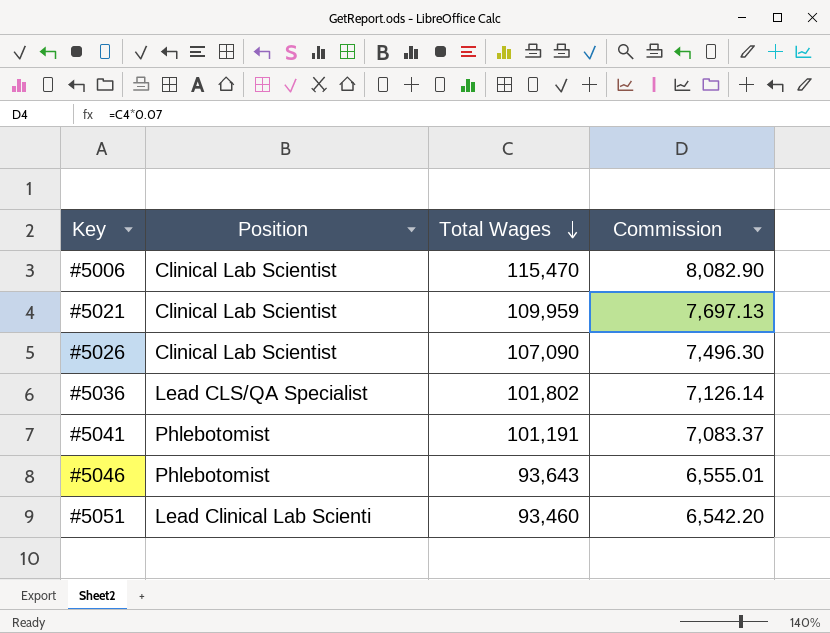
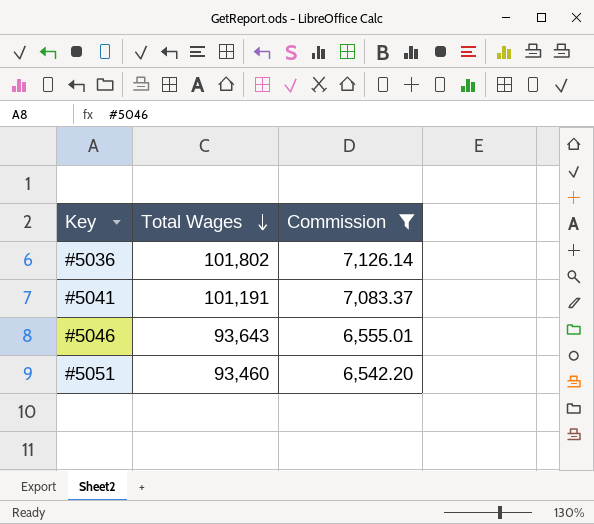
filter: none -> Commission <= 7,126.14
column Position | position: 2 -> none

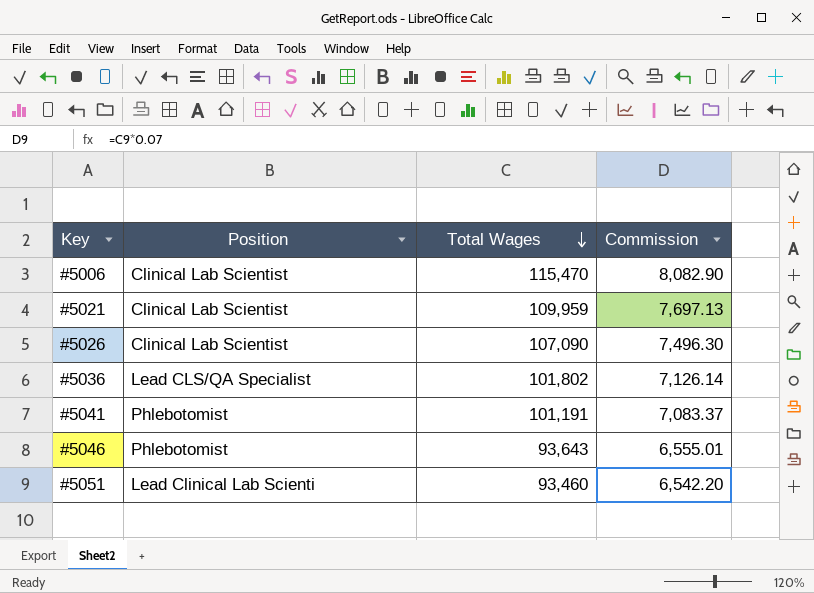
filter: Commission <= 7,126.14 -> none
column Position | position: none -> 2

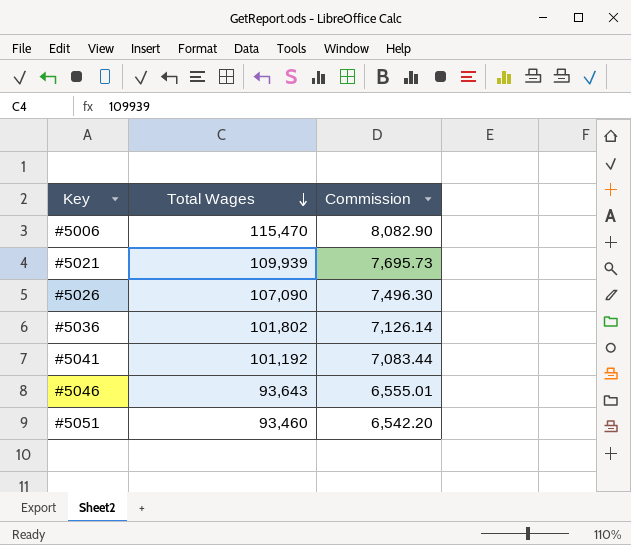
column Position | position: 2 -> none
#5021 | Total Wages: 109,959 -> 109,939
#5021 | Commission: 7,697.13 -> 7,695.73
#5041 | Total Wages: 101,191 -> 101,192
#5041 | Commission: 7,083.37 -> 7,083.44

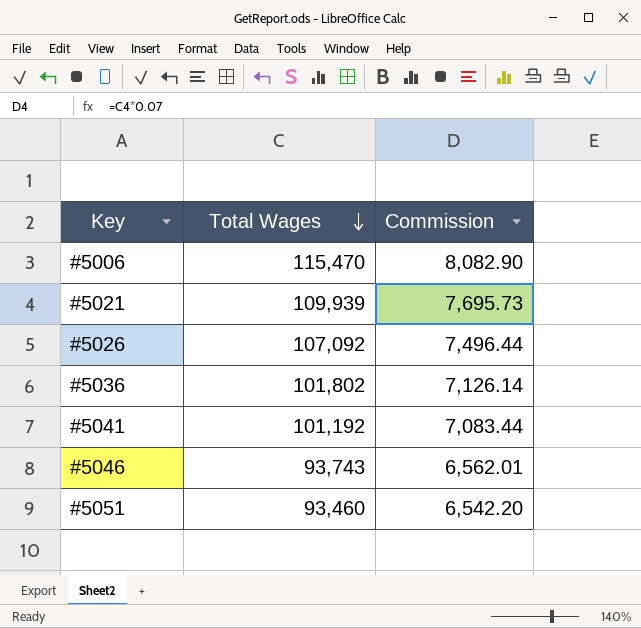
#5026 | Total Wages: 107,090 -> 107,092
#5026 | Commission: 7,496.30 -> 7,496.44
#5046 | Total Wages: 93,643 -> 93,743
#5046 | Commission: 6,555.01 -> 6,562.01

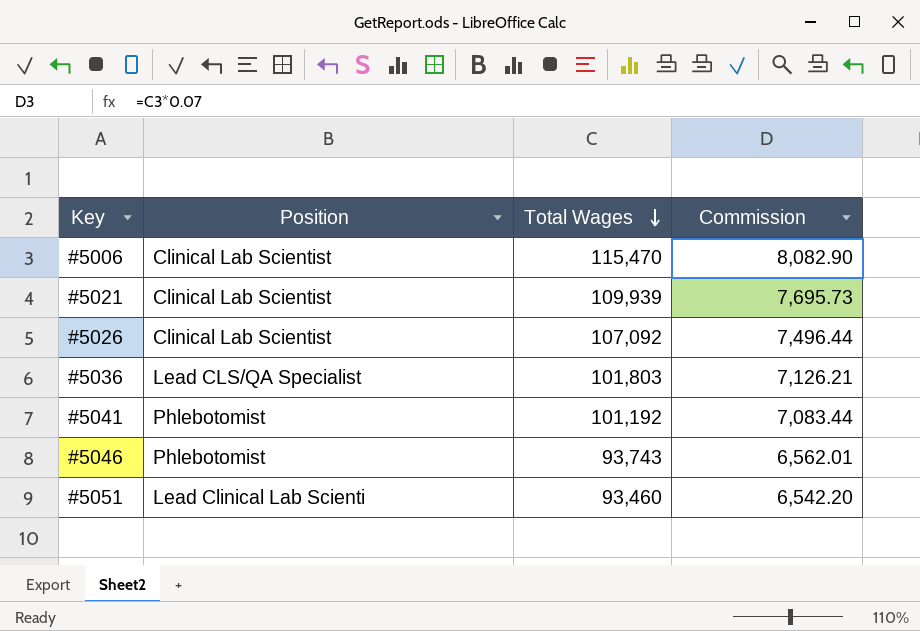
column Position | position: none -> 2
#5036 | Total Wages: 101,802 -> 101,803
#5036 | Commission: 7,126.14 -> 7,126.21

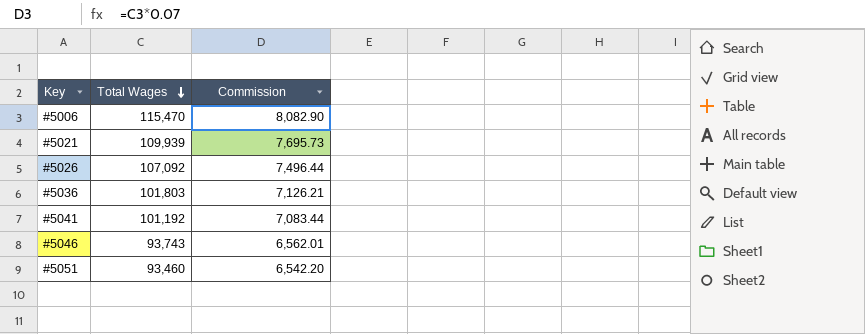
column Position | position: 2 -> none

